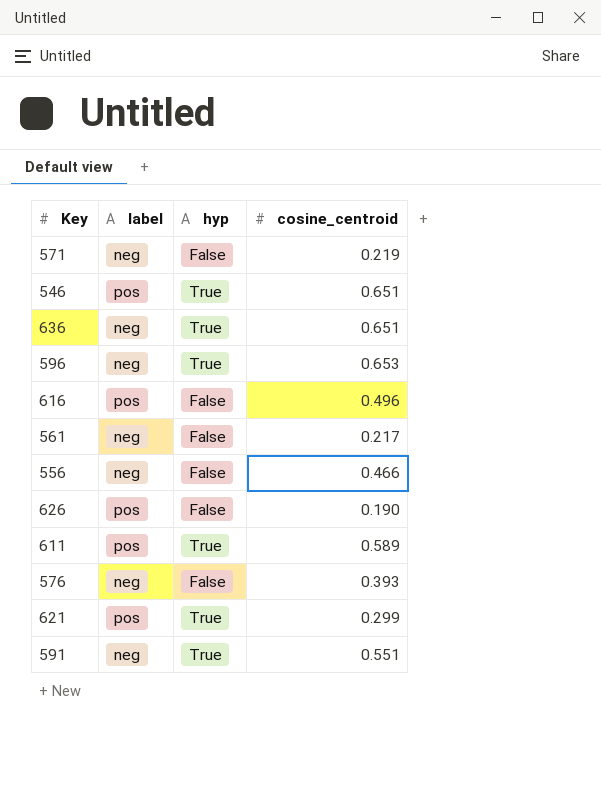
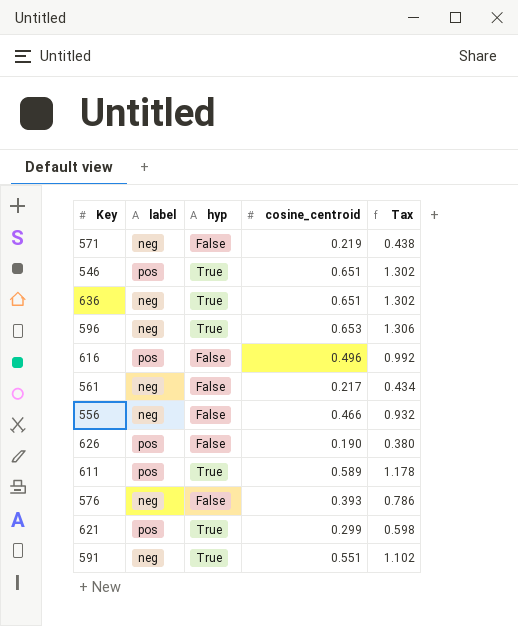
column Tax | formula: none -> [cosine_centroid] * 2

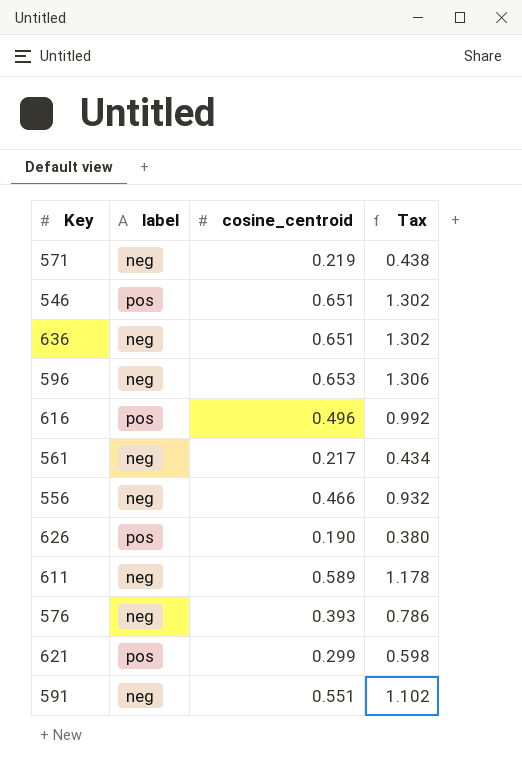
column hyp | position: 3 -> none
611 | label: pos -> neg

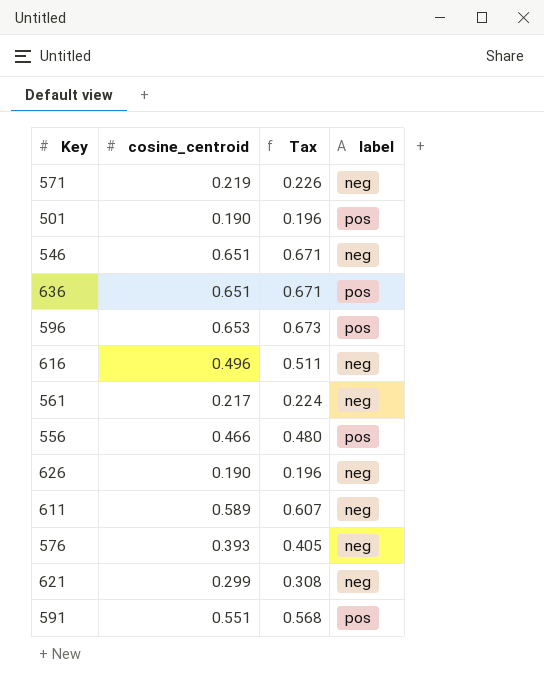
column Tax | formula: [cosine_centroid] * 2 -> [cosine_centroid] * 1.03
column label | position: 2 -> 4
row 501: none -> 0.190 | 0.196 | pos
546 | label: pos -> neg
636 | label: neg -> pos
596 | label: neg -> pos
616 | label: pos -> neg
556 | label: neg -> pos
626 | label: pos -> neg
621 | label: pos -> neg
591 | label: neg -> pos

